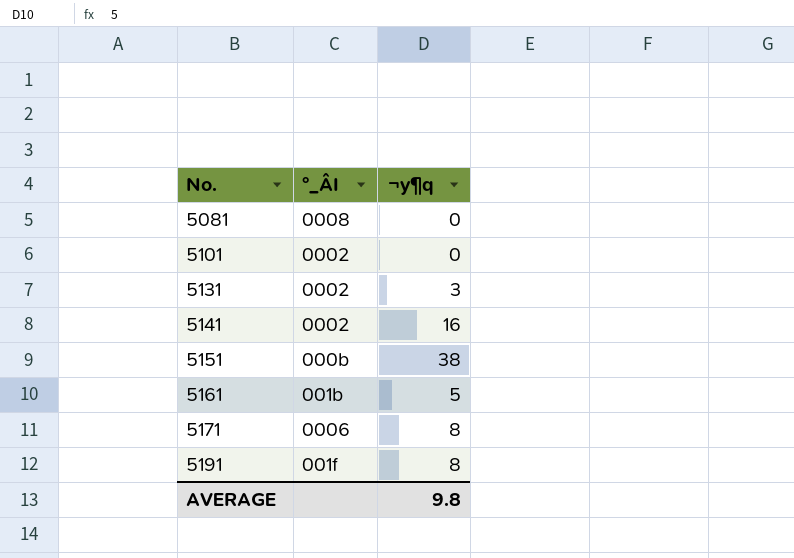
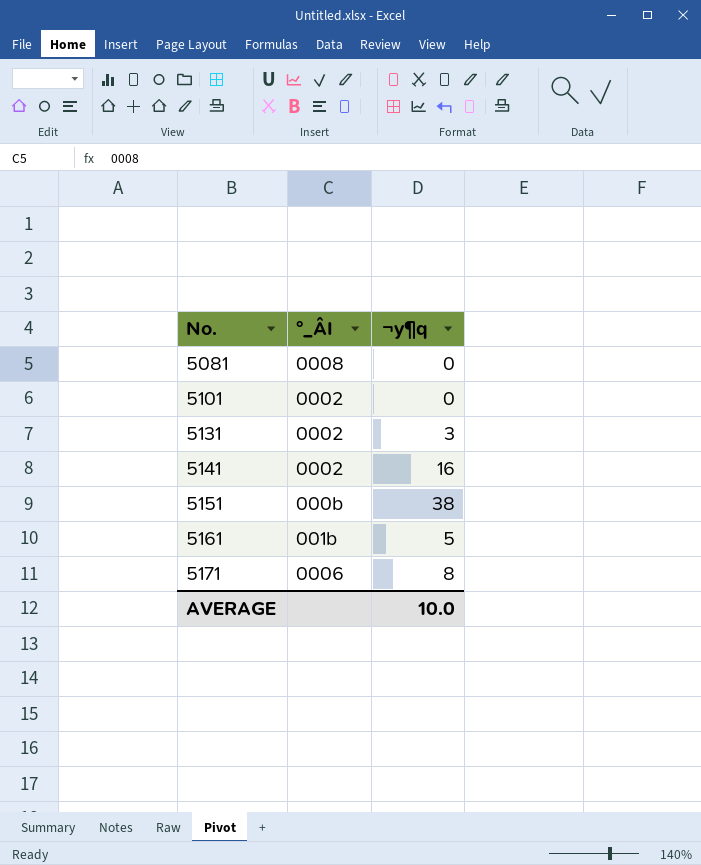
row 5191: 001f | 8 -> none
AVERAGE | ¬y¶q: 9.8 -> 10.0

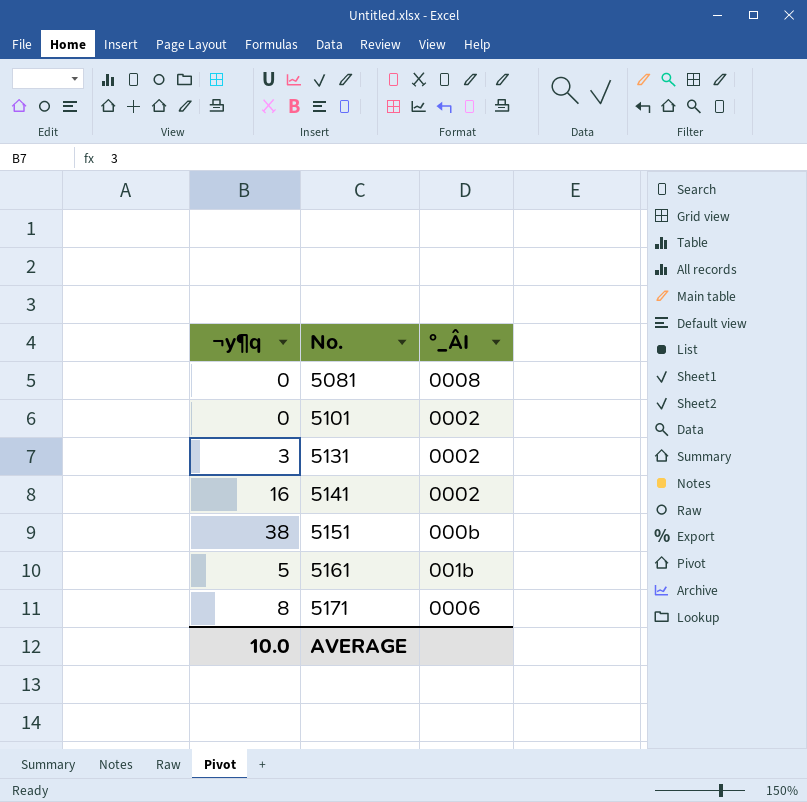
column ¬y¶q | position: 3 -> 1

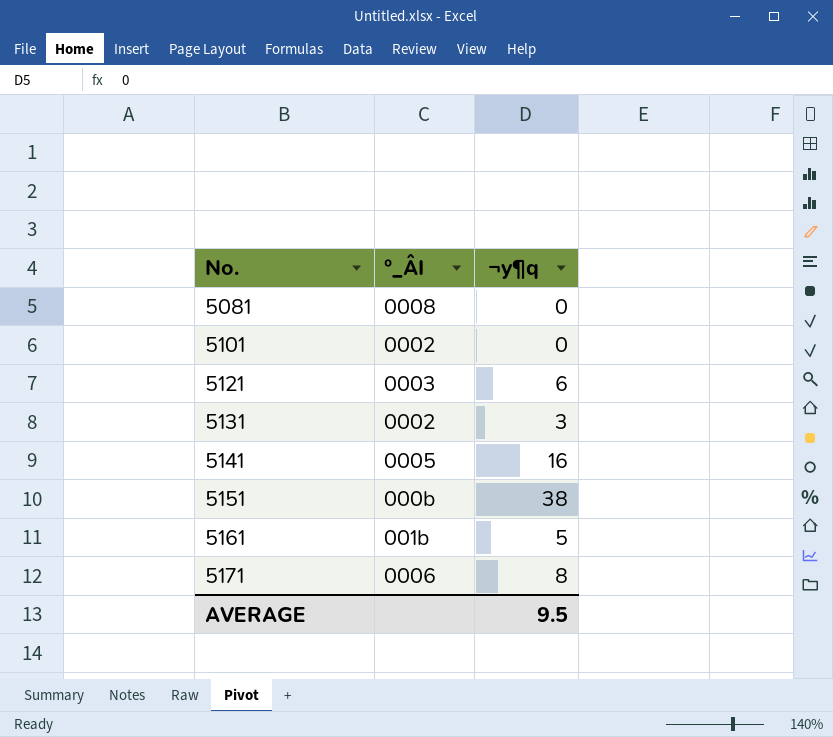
column ¬y¶q | position: 1 -> 3
row 5121: none -> 0003 | 6
5141 | °_ÂI: 0002 -> 0005
AVERAGE | ¬y¶q: 10.0 -> 9.5

